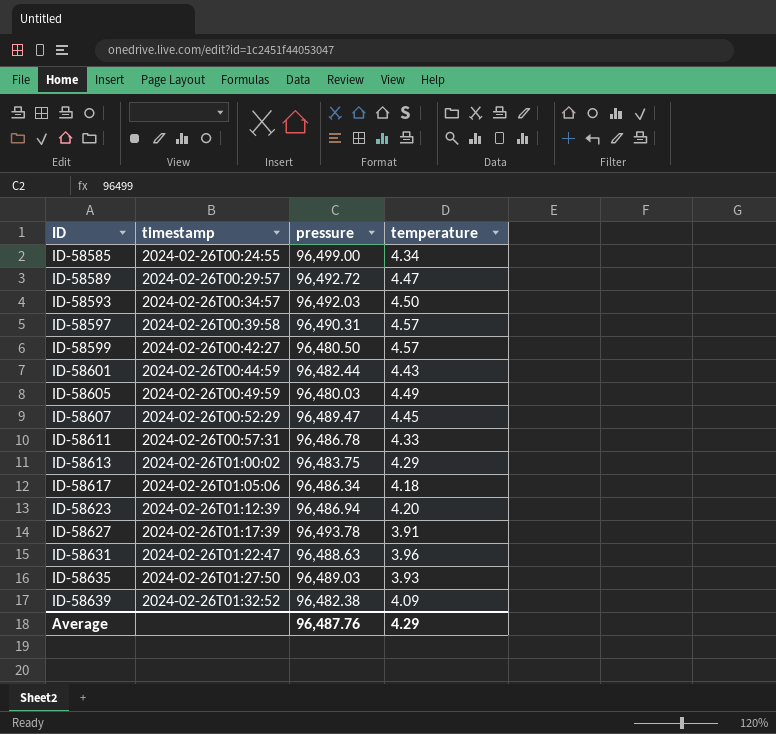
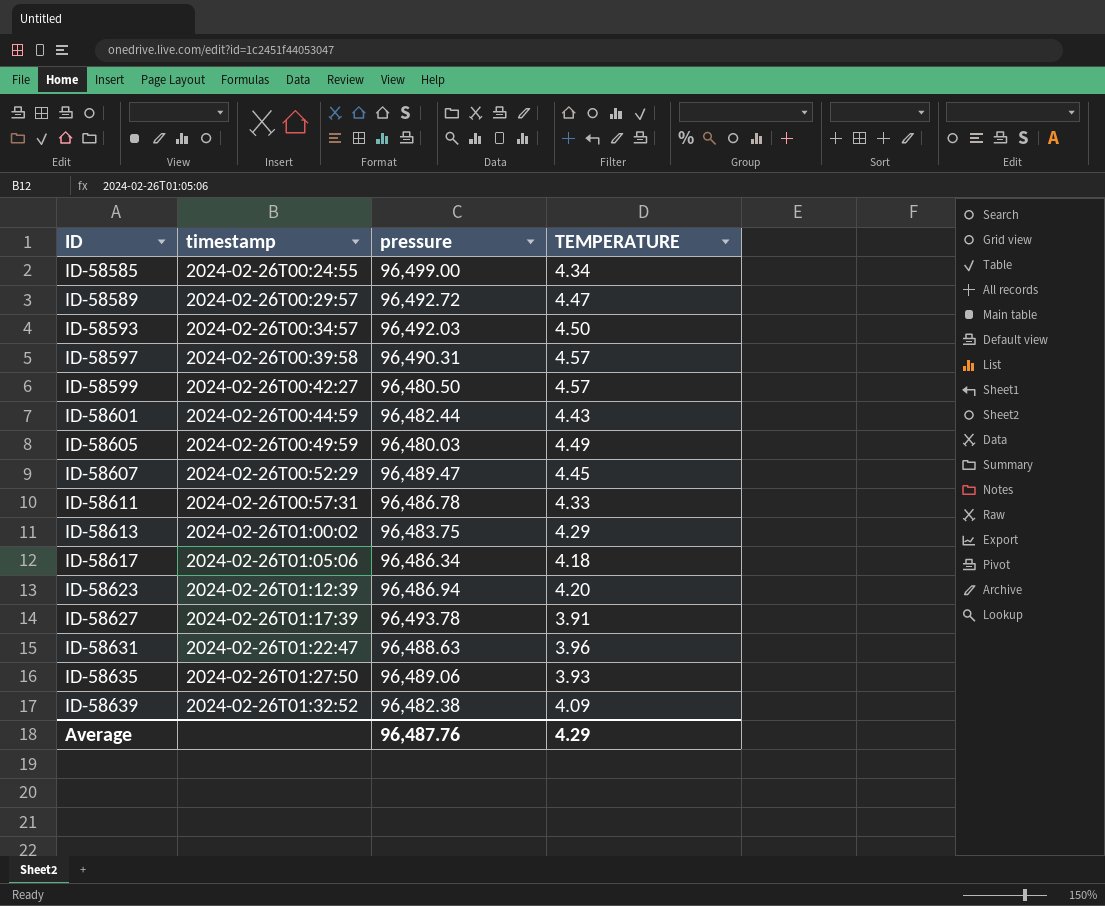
column name: temperature -> TEMPERATURE
ID-58635 | pressure: 96,489.03 -> 96,489.06

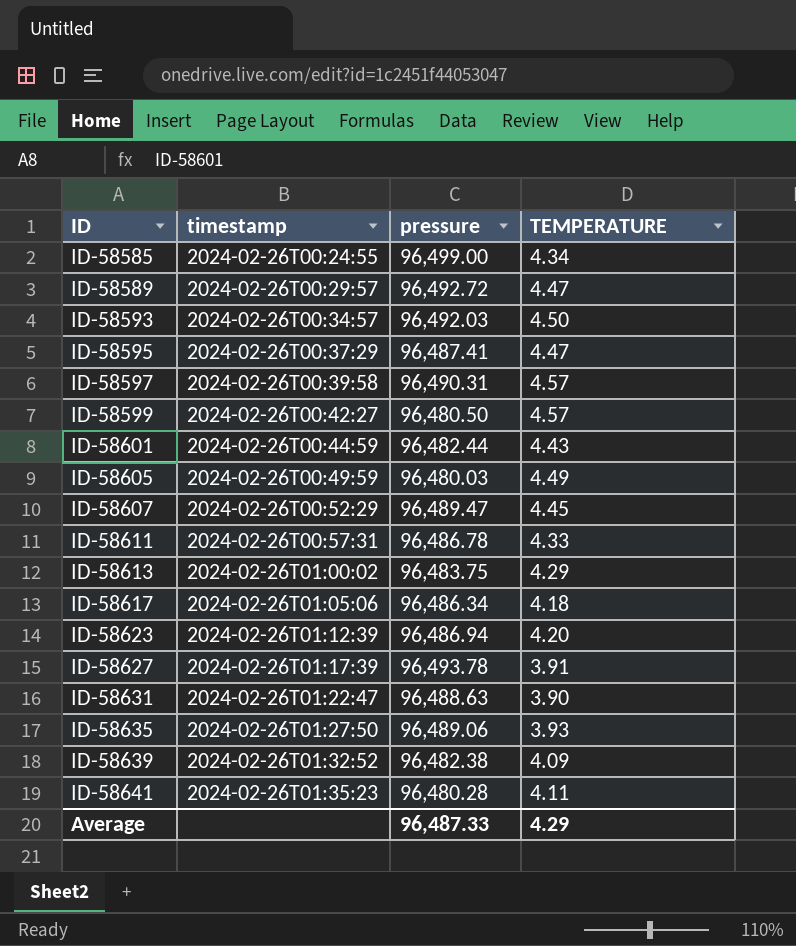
row ID-58595: none -> 2024-02-26T00:37:29 | 96,487.41 | 4.47
ID-58631 | TEMPERATURE: 3.96 -> 3.90
row ID-58641: none -> 2024-02-26T01:35:23 | 96,480.28 | 4.11
Average | pressure: 96,487.76 -> 96,487.33

